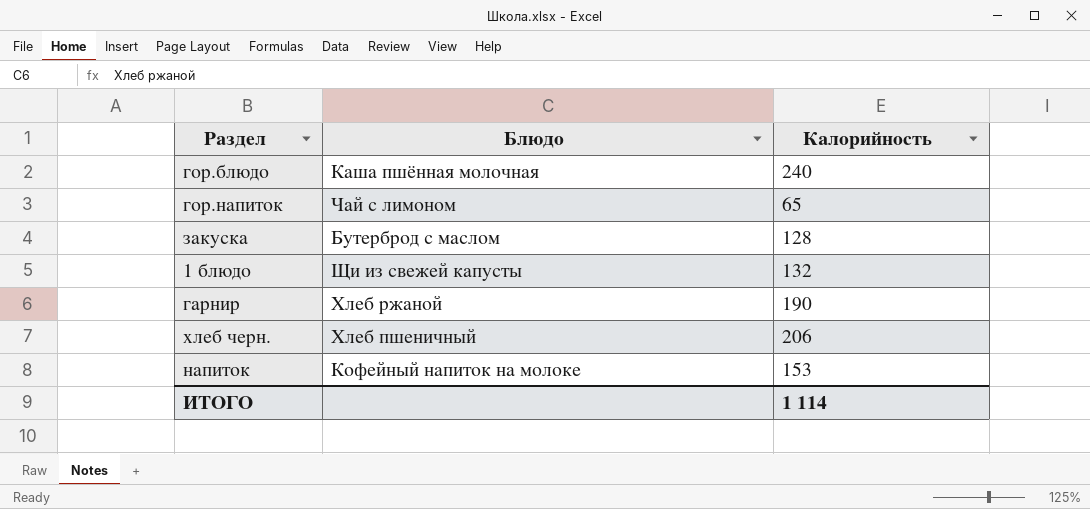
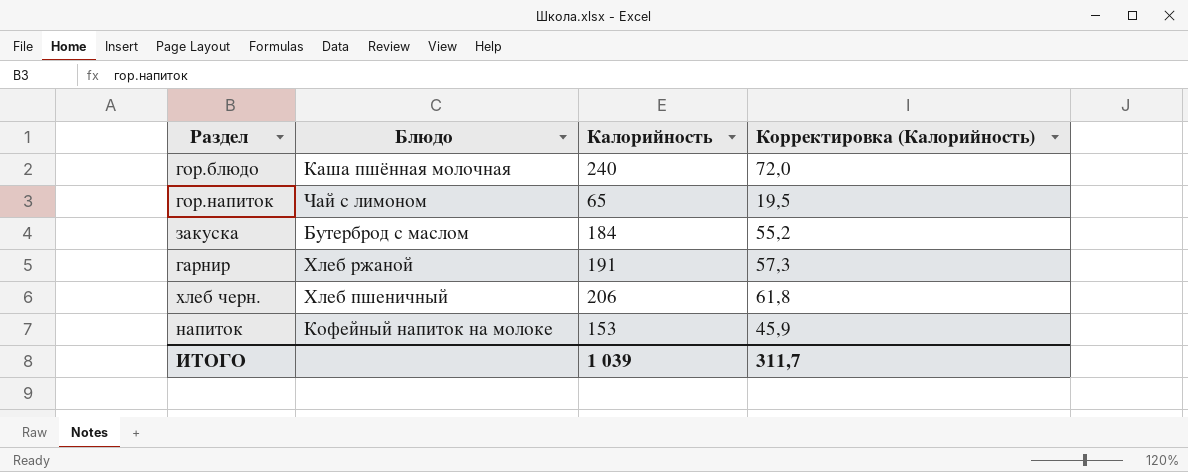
column Корректировка (Калорийность) | formula: none -> [Калорийность] * 0,3
row 1 блюдо: Щи из свежей капусты | 132 -> none
закуска | Калорийность: 128 -> 184
гарнир | Калорийность: 190 -> 191
ИТОГО | Калорийность: 1 114 -> 1 039

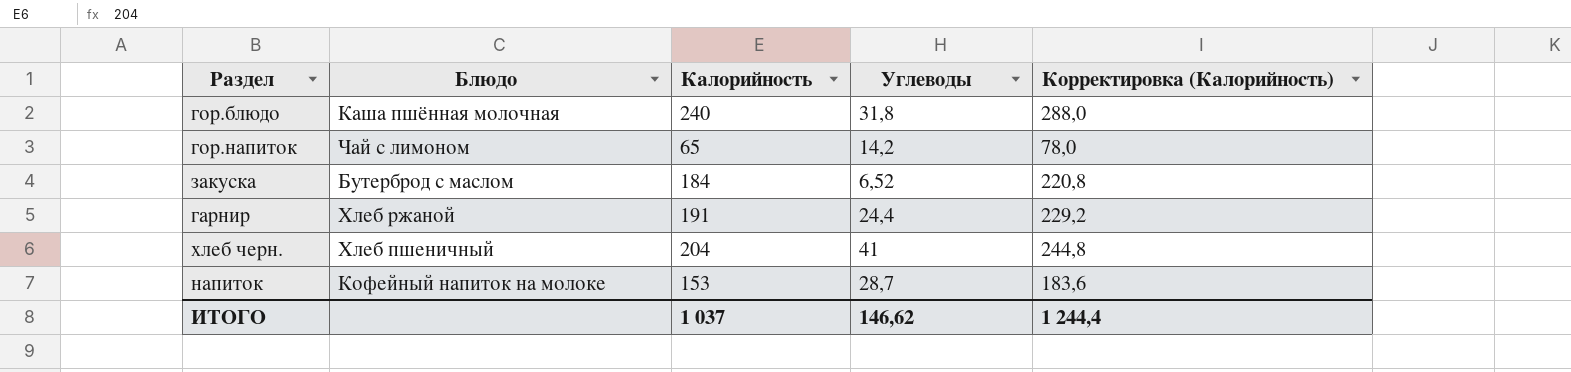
column Углеводы | position: none -> 4
column Корректировка (Калорийность) | formula: [Калорийность] * 0,3 -> [Калорийность] * 1,2
хлеб черн. | Калорийность: 206 -> 204
ИТОГО | Калорийность: 1 039 -> 1 037
ИТОГО | Корректировка (Калорийность): 311,7 -> 1 244,4

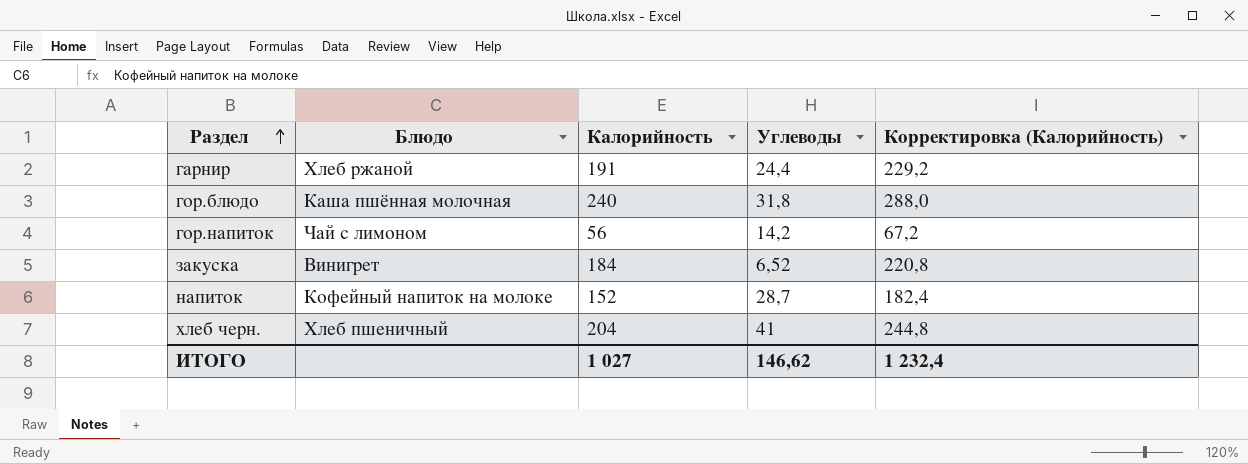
row order: none -> Раздел ascending
гор.напиток | Калорийность: 65 -> 56
гор.напиток | Корректировка (Калорийность): 78,0 -> 67,2
закуска | Блюдо: Бутерброд с маслом -> Винигрет
напиток | Калорийность: 153 -> 152
напиток | Корректировка (Калорийность): 183,6 -> 182,4
ИТОГО | Калорийность: 1 037 -> 1 027
ИТОГО | Корректировка (Калорийность): 1 244,4 -> 1 232,4

